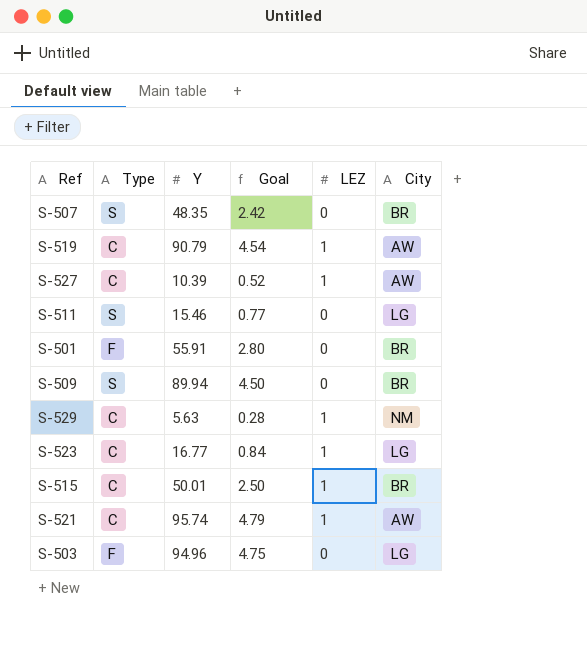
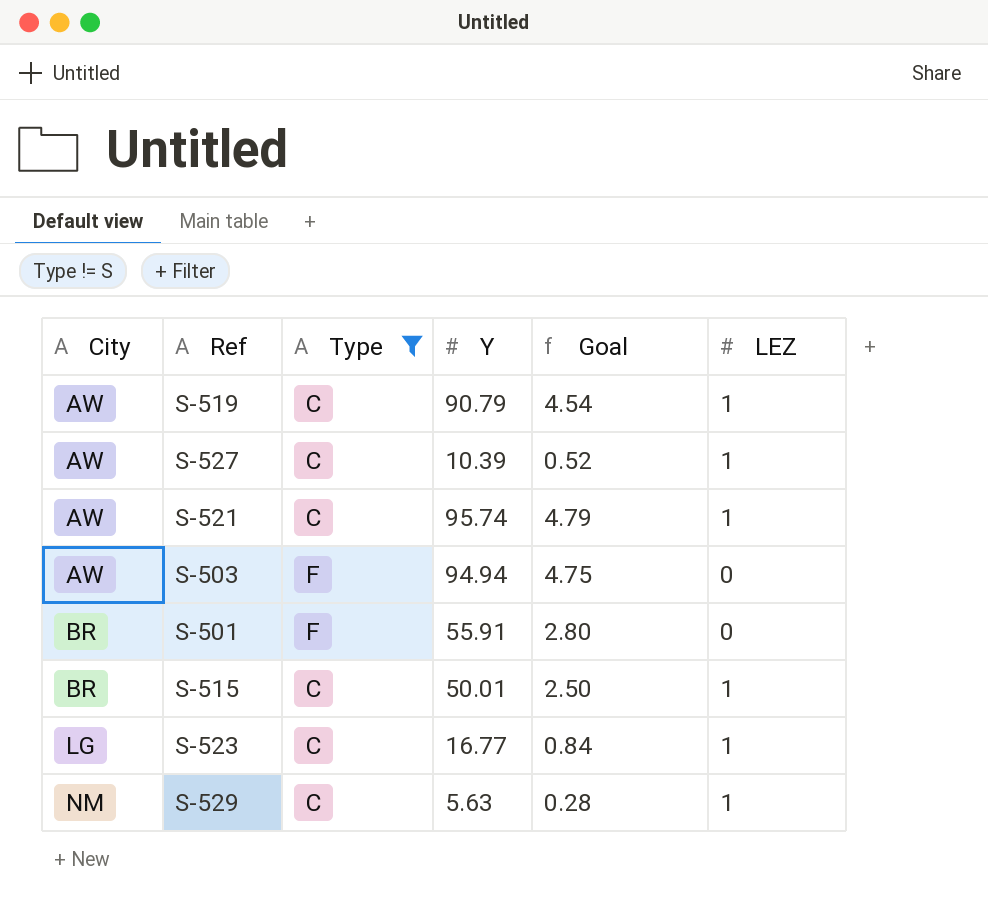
filter: none -> Type != S
row order: none -> City ascending
column City | position: 6 -> 1
S-503 | City: LG -> AW
S-503 | Y: 94.96 -> 94.94

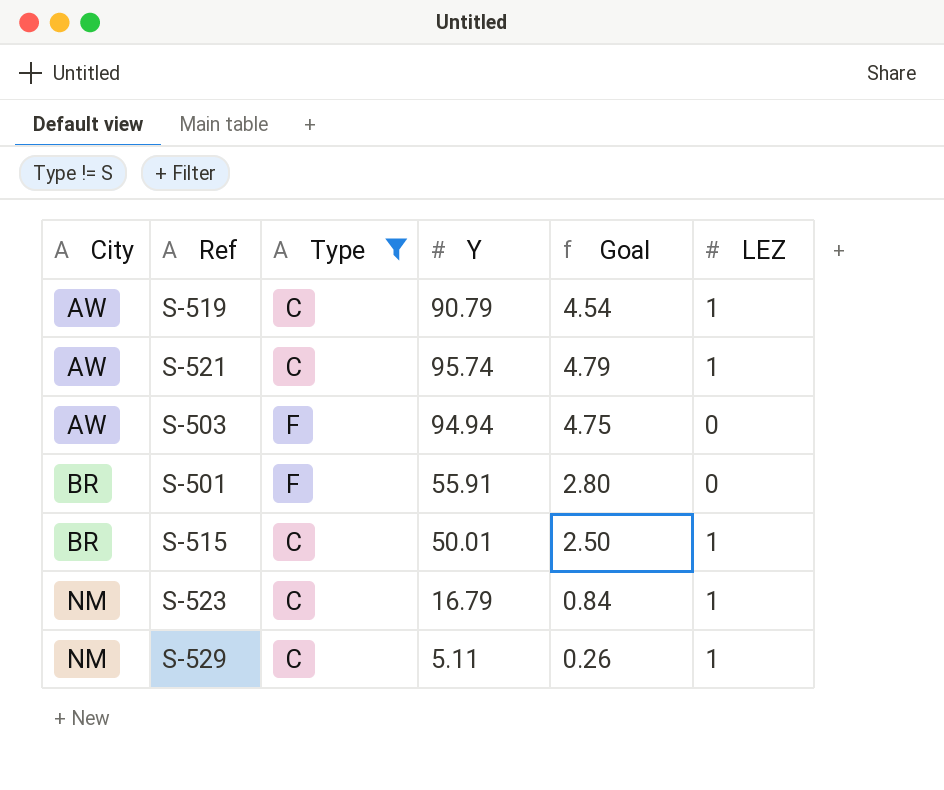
row S-527: AW | C | 10.39 | 0.52 | 1 -> none
S-523 | City: LG -> NM
S-523 | Y: 16.77 -> 16.79
S-529 | Y: 5.63 -> 5.11
S-529 | Goal: 0.28 -> 0.26

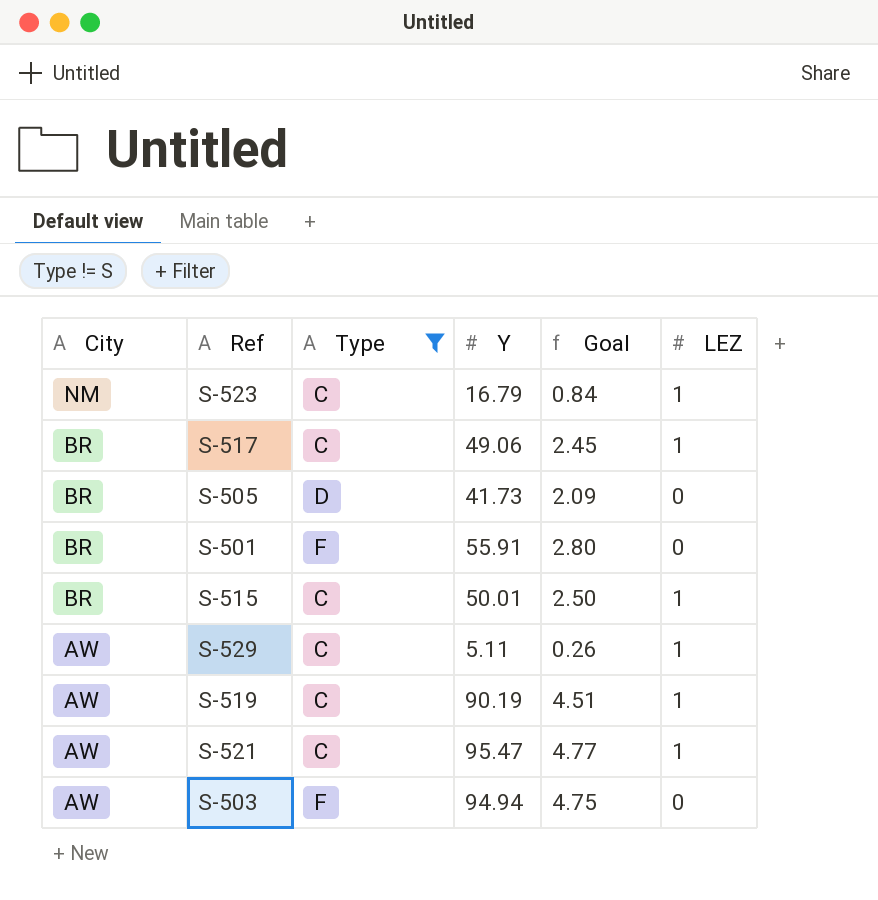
row order: City ascending -> City descending
row S-517: none -> BR | C | 49.06 | 2.45 | 1
row S-505: none -> BR | D | 41.73 | 2.09 | 0
S-529 | City: NM -> AW
S-519 | Y: 90.79 -> 90.19
S-519 | Goal: 4.54 -> 4.51
S-521 | Y: 95.74 -> 95.47
S-521 | Goal: 4.79 -> 4.77

